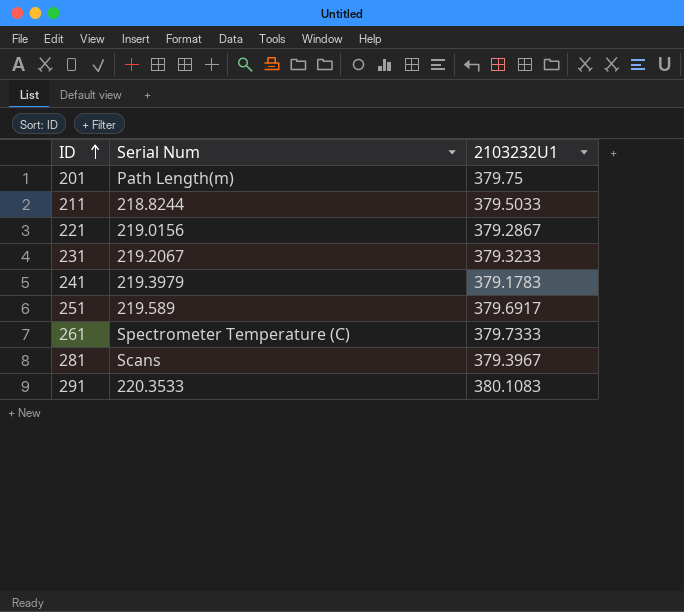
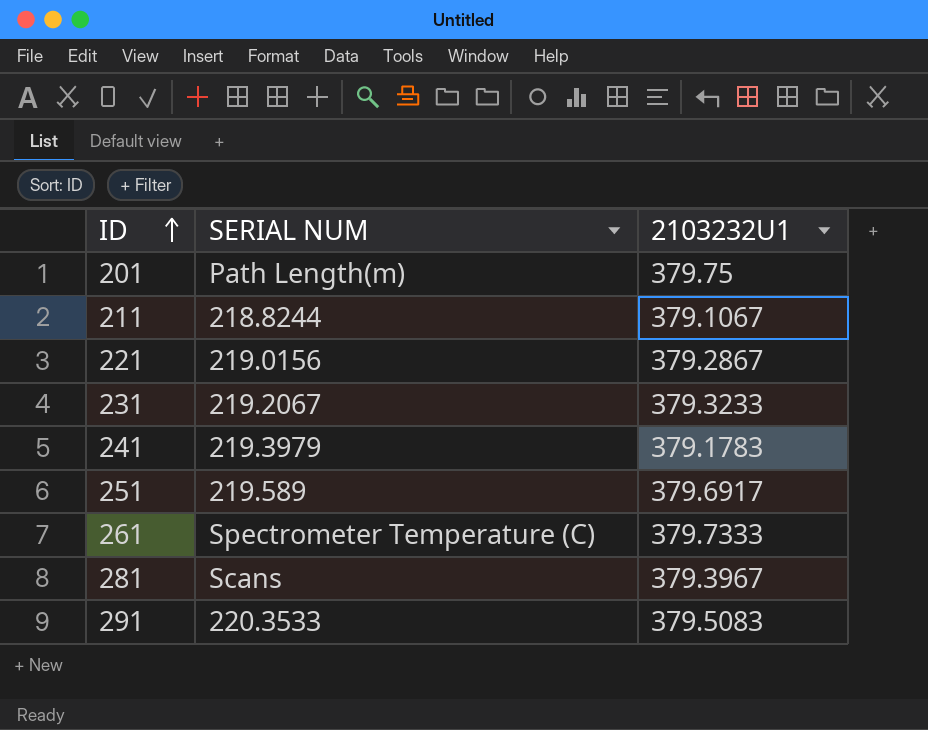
column name: Serial Num -> SERIAL NUM
211 | 2103232U1: 379.5033 -> 379.1067
291 | 2103232U1: 380.1083 -> 379.5083

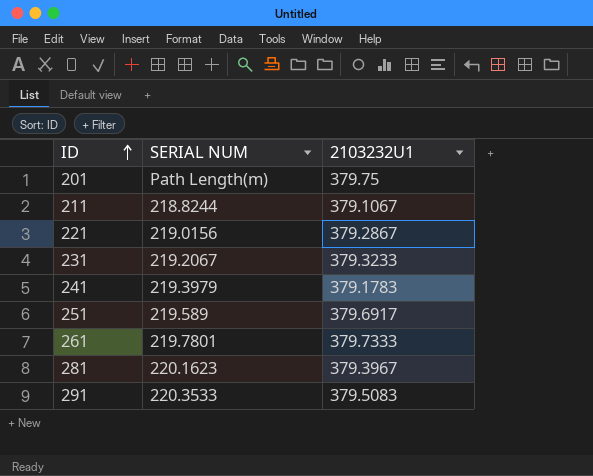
261 | SERIAL NUM: Spectrometer Temperature (C) -> 219.7801
281 | SERIAL NUM: Scans -> 220.1623

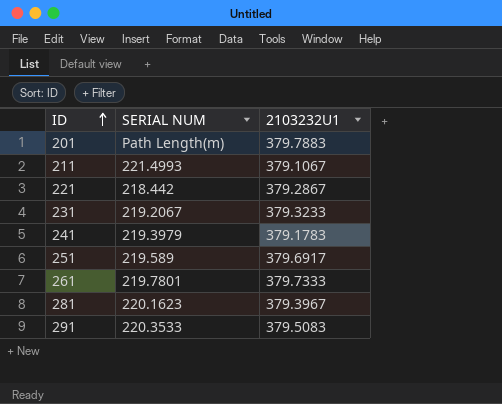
201 | 2103232U1: 379.75 -> 379.7883
211 | SERIAL NUM: 218.8244 -> 221.4993
221 | SERIAL NUM: 219.0156 -> 218.442

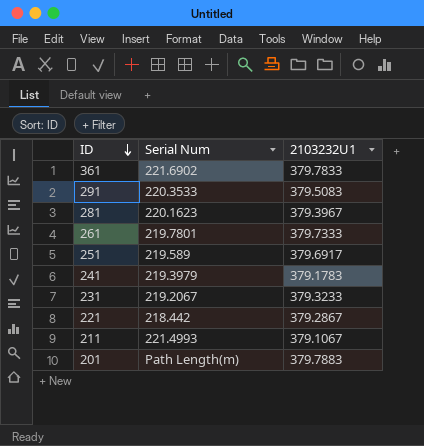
row order: ID ascending -> ID descending
column name: SERIAL NUM -> Serial Num
row 361: none -> 221.6902 | 379.7833

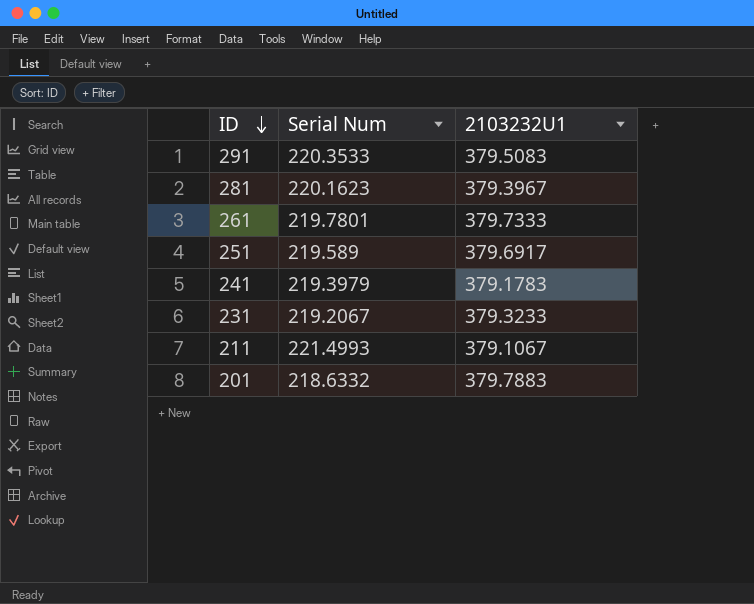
row 361: 221.6902 | 379.7833 -> none
row 221: 218.442 | 379.2867 -> none
201 | Serial Num: Path Length(m) -> 218.6332

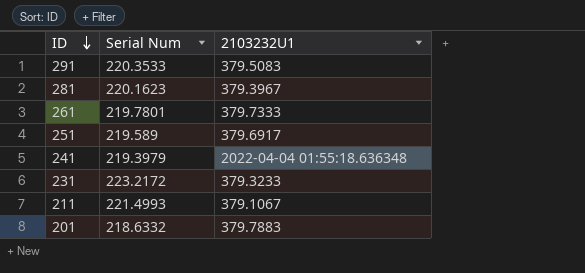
241 | 2103232U1: 379.1783 -> 2022-04-04 01:55:18.636348
231 | Serial Num: 219.2067 -> 223.2172

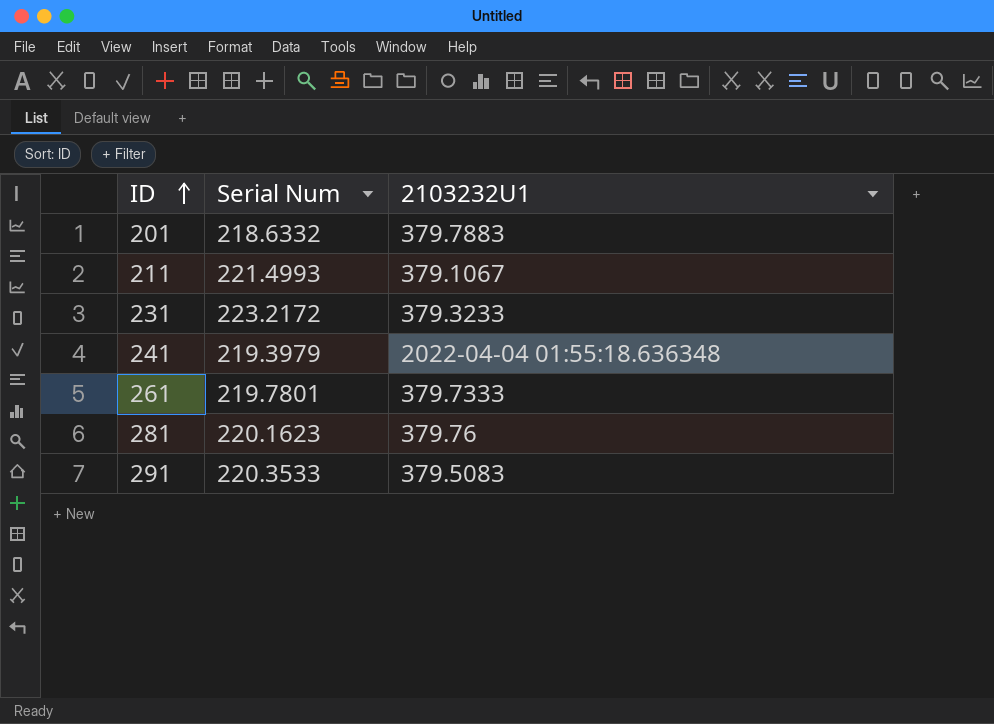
row order: ID descending -> ID ascending
row 251: 219.589 | 379.6917 -> none
281 | 2103232U1: 379.3967 -> 379.76

